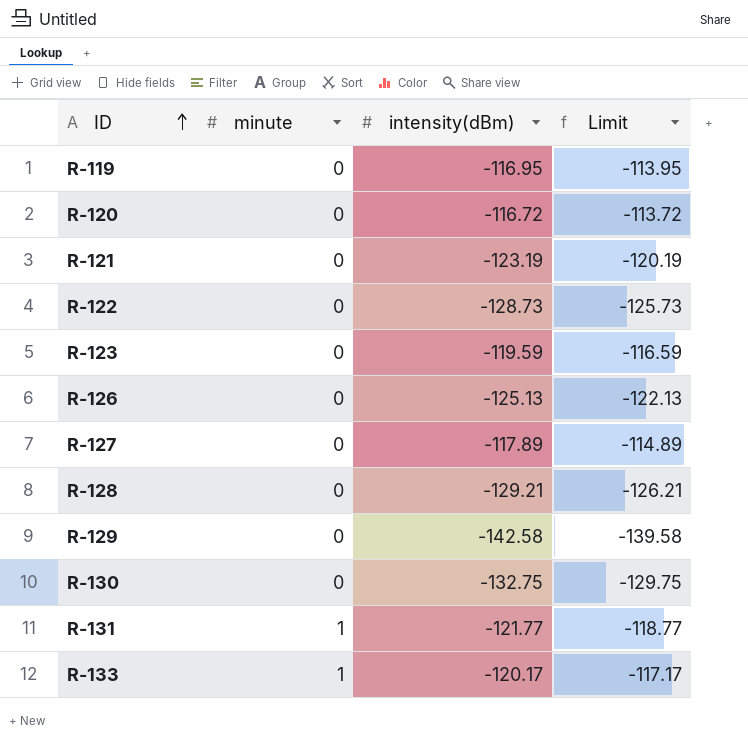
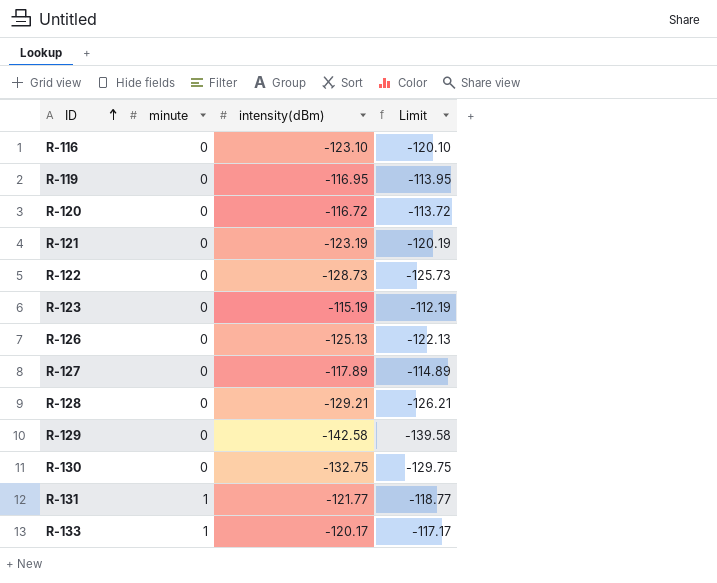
row R-116: none -> 0 | -123.10 | -120.10
R-123 | intensity(dBm): -119.59 -> -115.19
R-123 | Limit: -116.59 -> -112.19

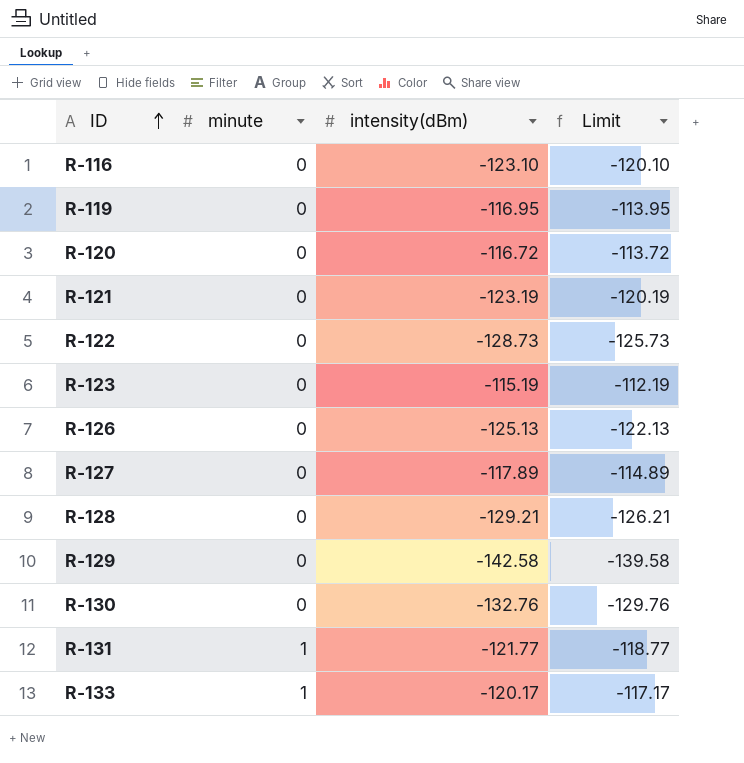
R-130 | intensity(dBm): -132.75 -> -132.76
R-130 | Limit: -129.75 -> -129.76

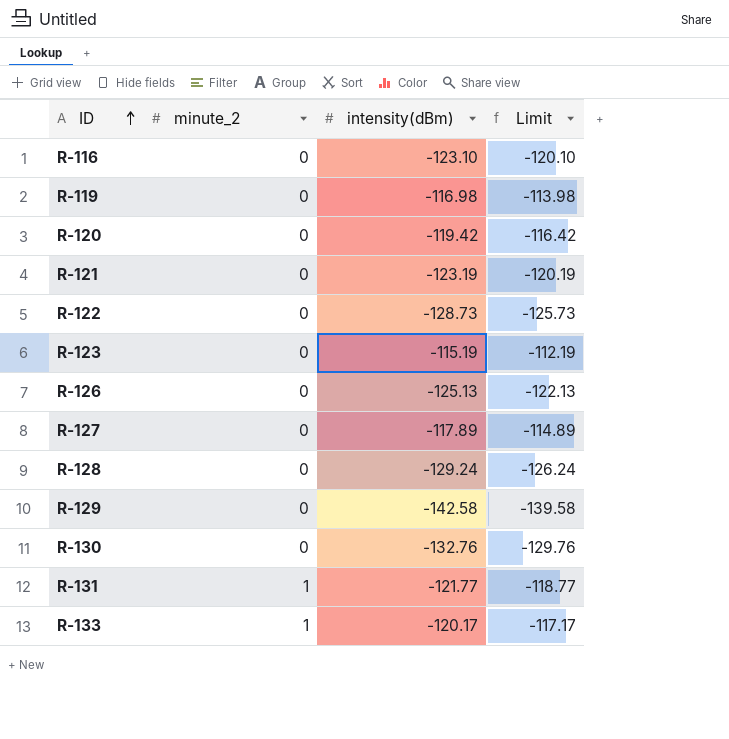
column name: minute -> minute_2
R-119 | intensity(dBm): -116.95 -> -116.98
R-119 | Limit: -113.95 -> -113.98
R-120 | intensity(dBm): -116.72 -> -119.42
R-120 | Limit: -113.72 -> -116.42
R-128 | intensity(dBm): -129.21 -> -129.24
R-128 | Limit: -126.21 -> -126.24

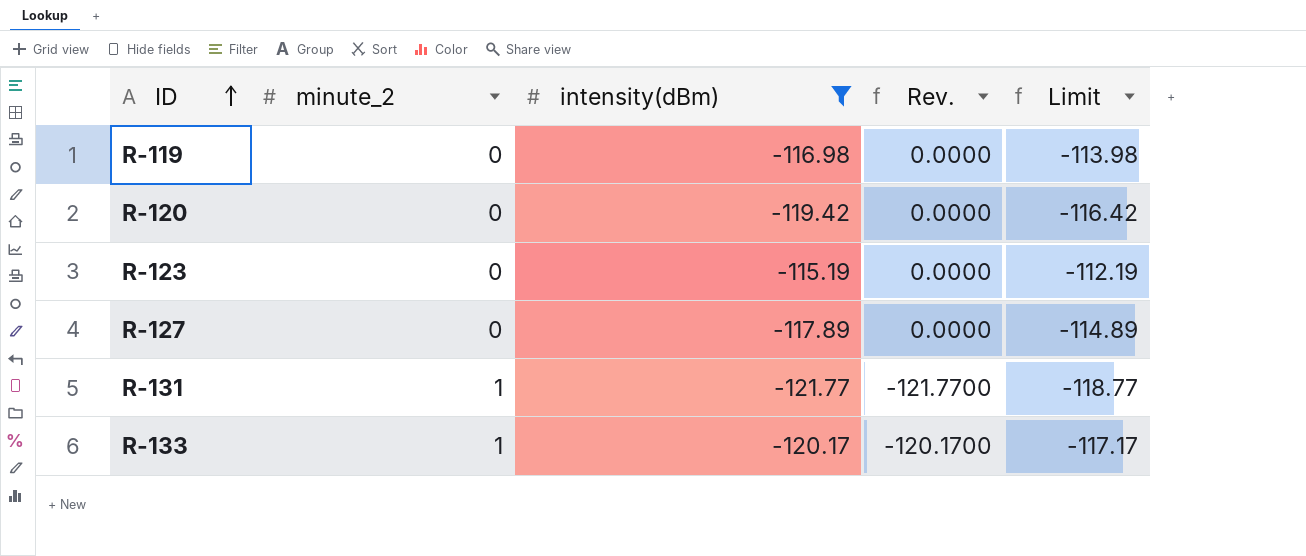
filter: none -> intensity(dBm) >= -121.77
column Rev. | formula: none -> [minute_2] * [intensity(dBm)]

